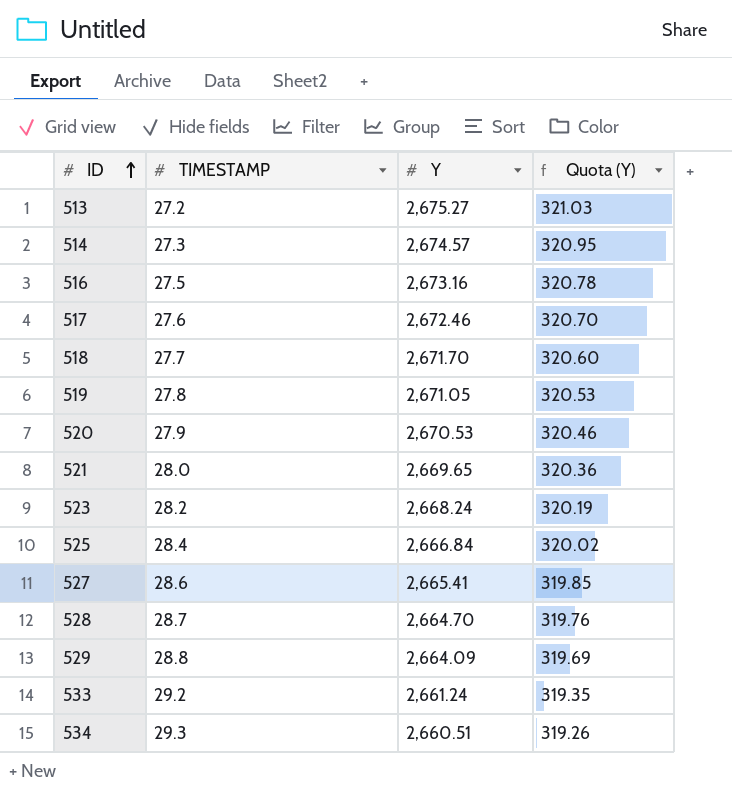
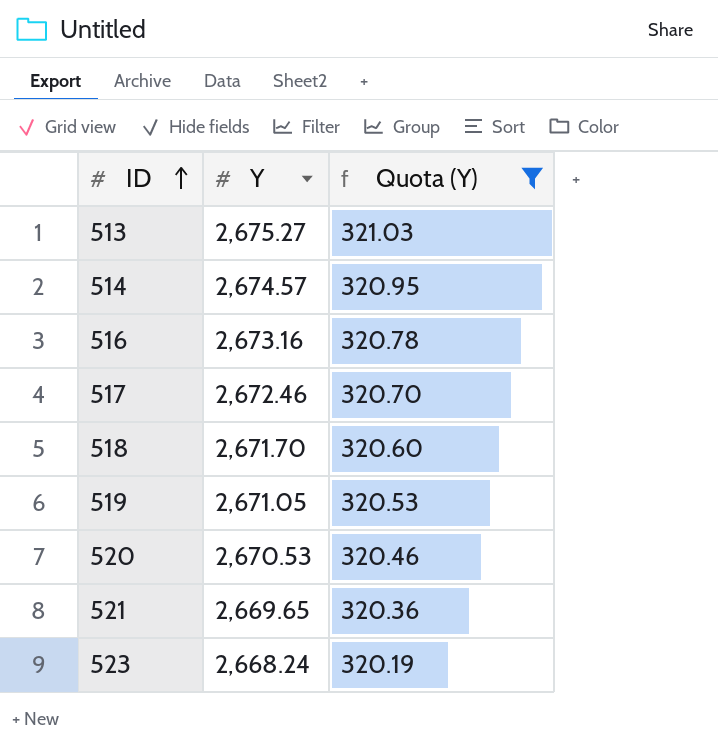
filter: none -> Quota (Y) >= 320.19
column TIMESTAMP | position: 2 -> none

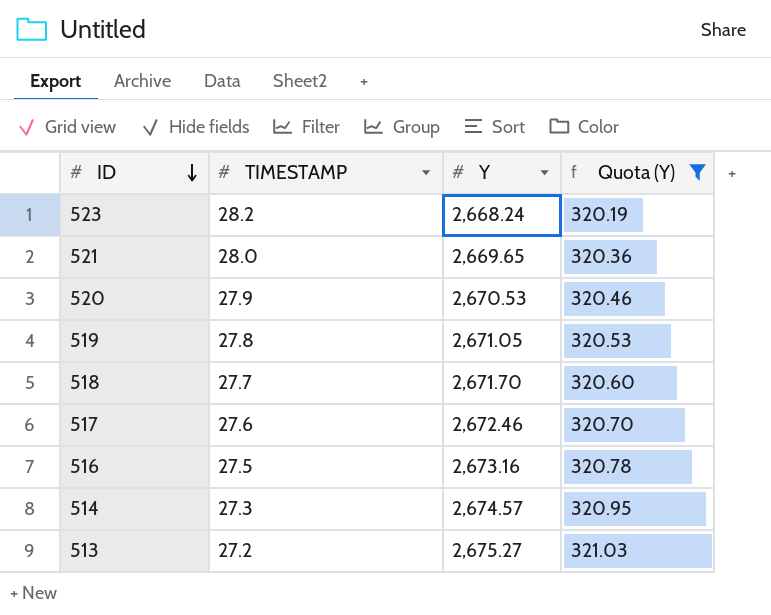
row order: ID ascending -> ID descending
column TIMESTAMP | position: none -> 2

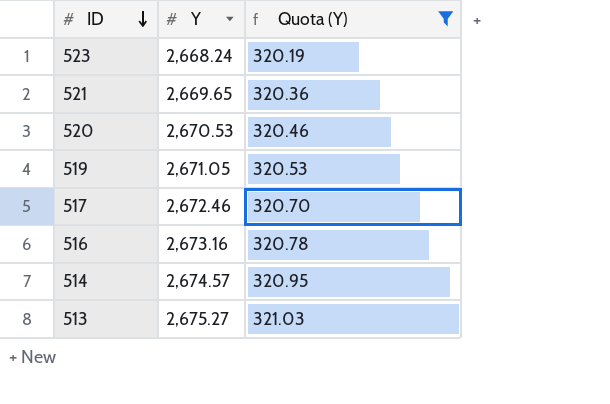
column TIMESTAMP | position: 2 -> none
row 518: 27.7 | 2,671.70 | 320.60 -> none

